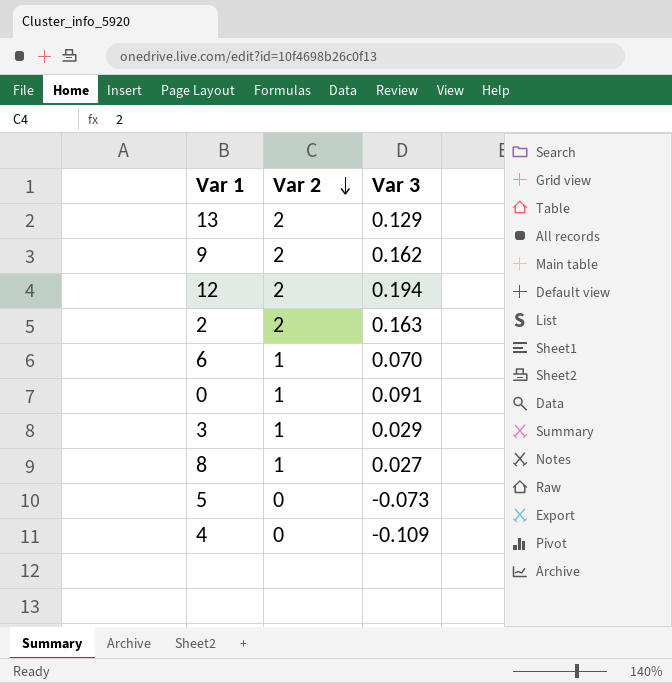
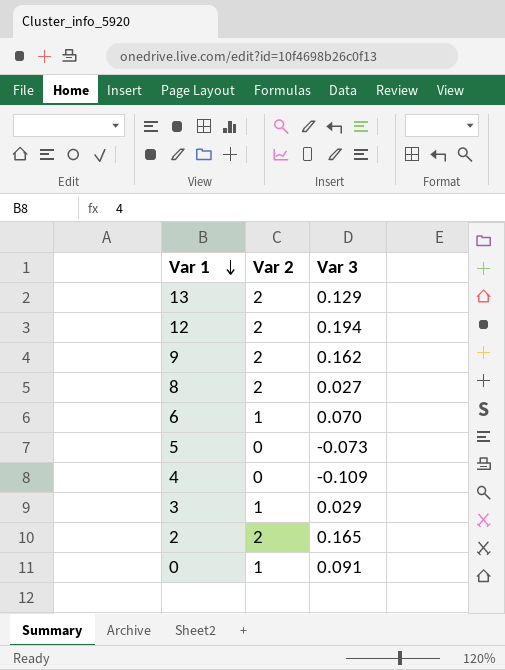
row order: Var 2 descending -> Var 1 descending
8 | Var 2: 1 -> 2
2 | Var 3: 0.163 -> 0.165

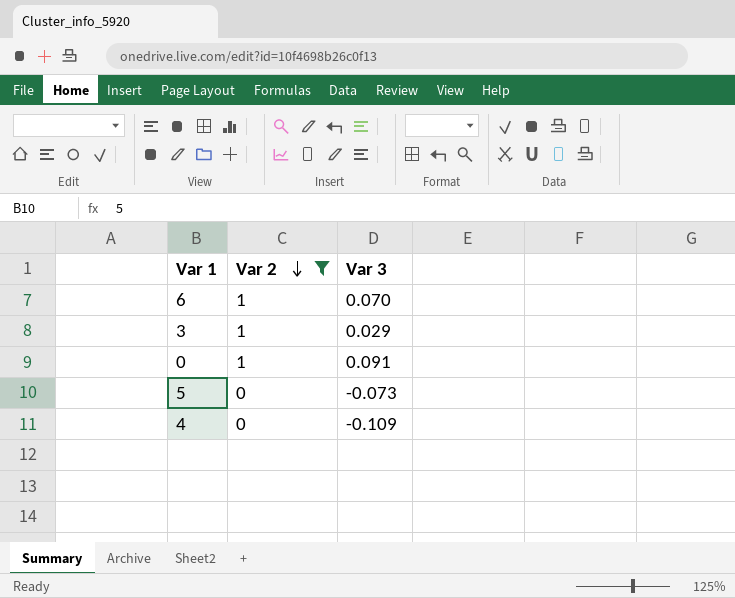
filter: none -> Var 2 != 2
row order: Var 1 descending -> Var 2 descending

